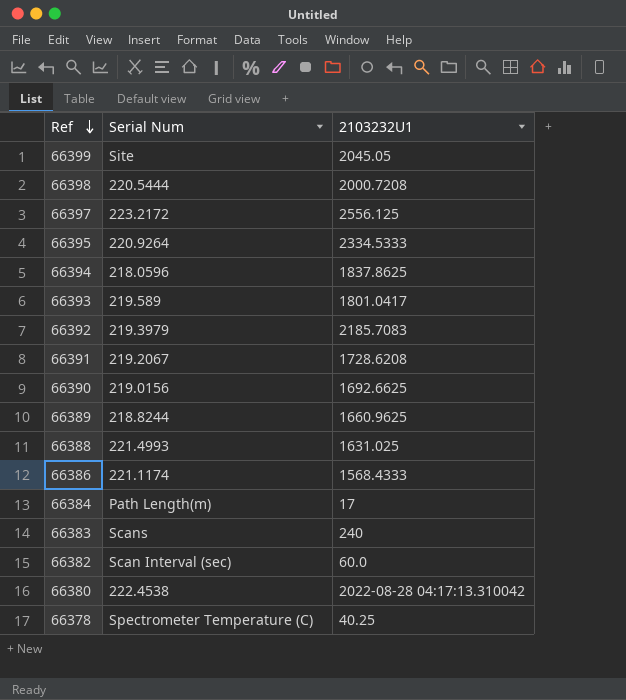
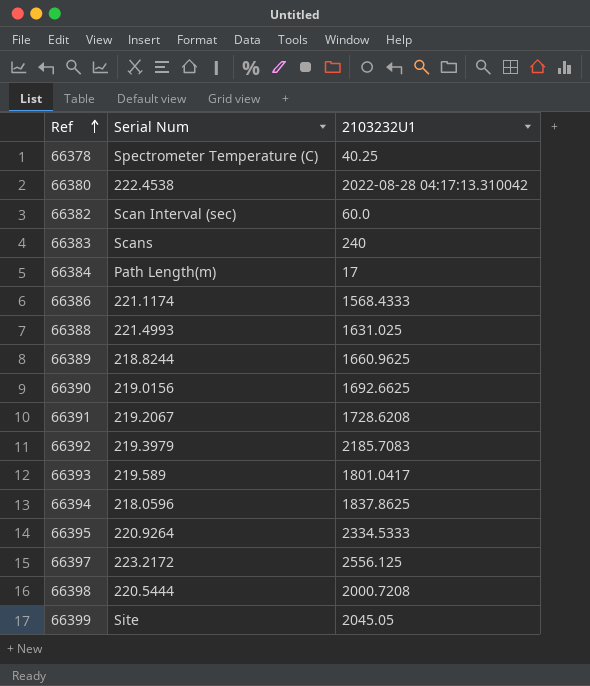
row order: Ref descending -> Ref ascending

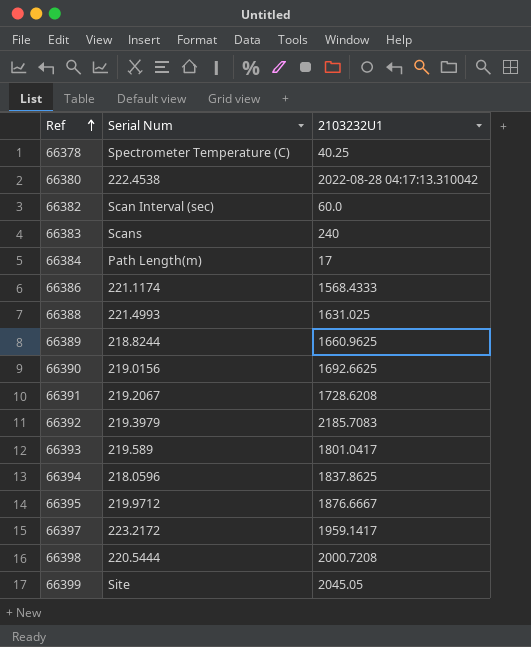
66395 | Serial Num: 220.9264 -> 219.9712
66395 | 2103232U1: 2334.5333 -> 1876.6667
66397 | 2103232U1: 2556.125 -> 1959.1417

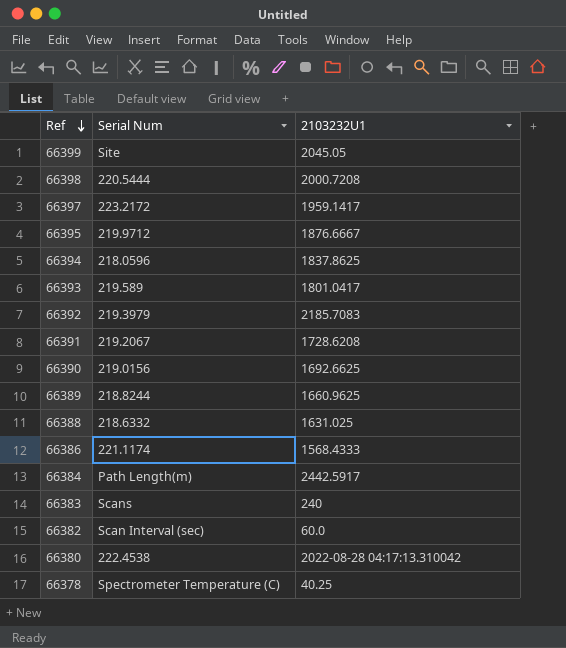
row order: Ref ascending -> Ref descending
66388 | Serial Num: 221.4993 -> 218.6332
66384 | 2103232U1: 17 -> 2442.5917

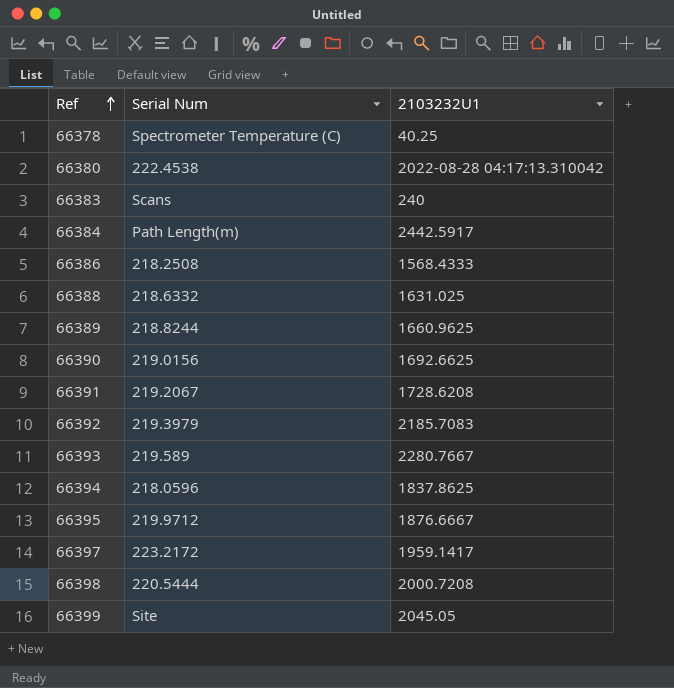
row order: Ref descending -> Ref ascending
row 66382: Scan Interval (sec) | 60.0 -> none
66386 | Serial Num: 221.1174 -> 218.2508
66393 | 2103232U1: 1801.0417 -> 2280.7667

